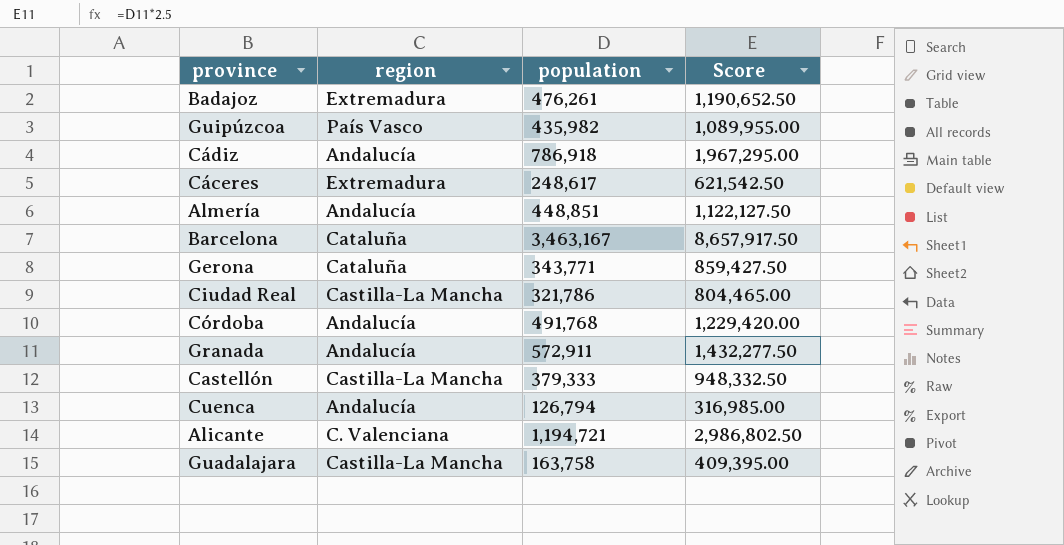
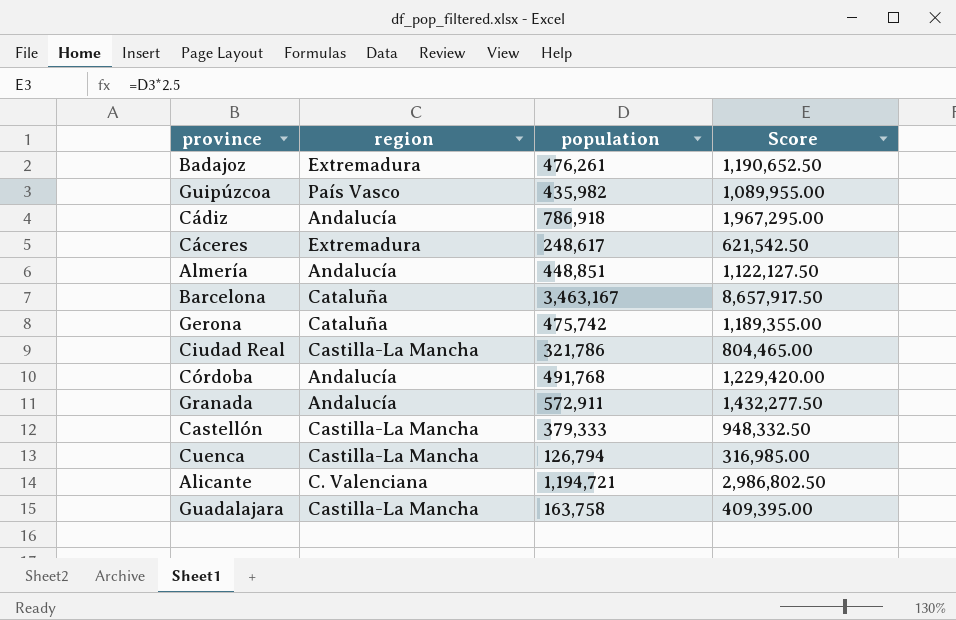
Gerona | population: 343,771 -> 475,742
Gerona | Score: 859,427.50 -> 1,189,355.00
Cuenca | region: Andalucía -> Castilla-La Mancha

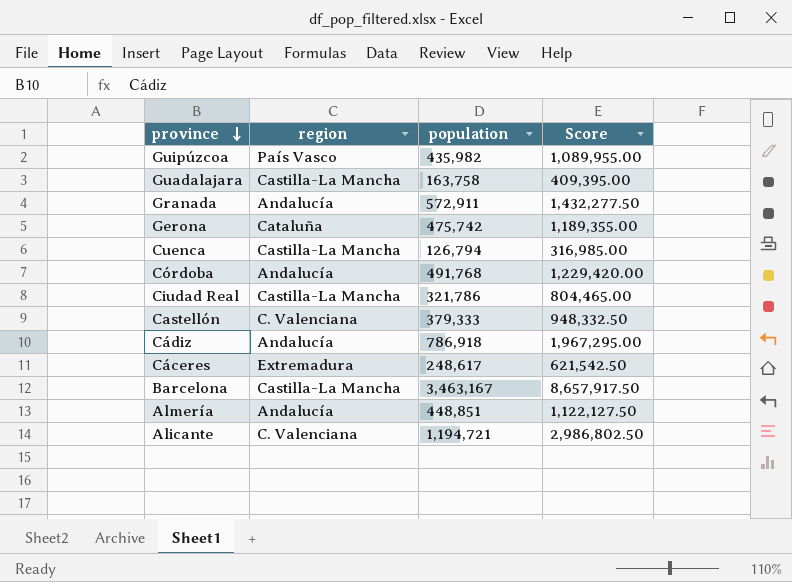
row order: none -> province descending
row Badajoz: Extremadura | 476,261 | 1,190,652.50 -> none
Castellón | region: Castilla-La Mancha -> C. Valenciana
Barcelona | region: Cataluña -> Castilla-La Mancha

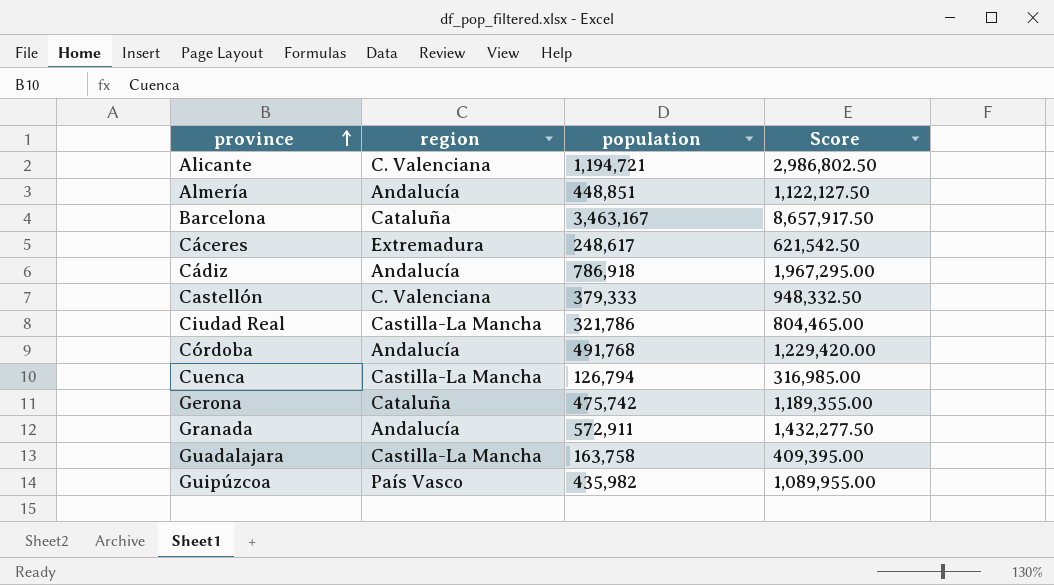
row order: province descending -> province ascending
Barcelona | region: Castilla-La Mancha -> Cataluña

